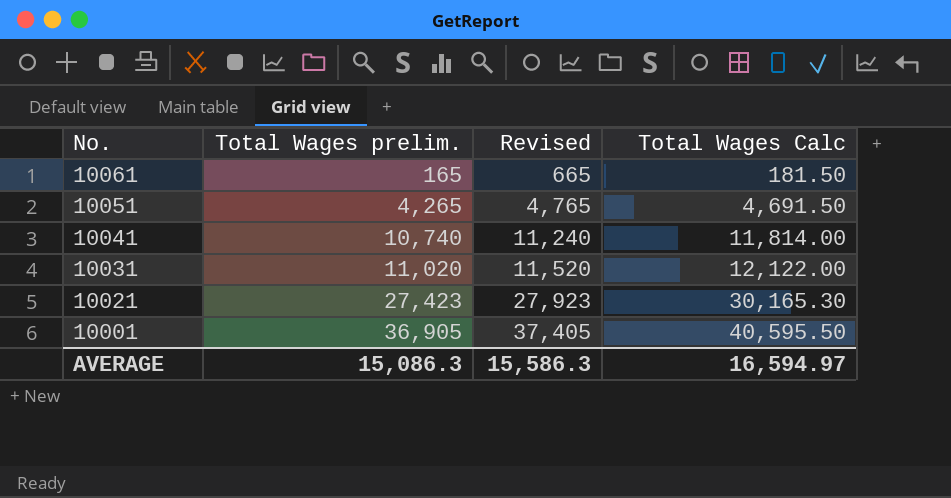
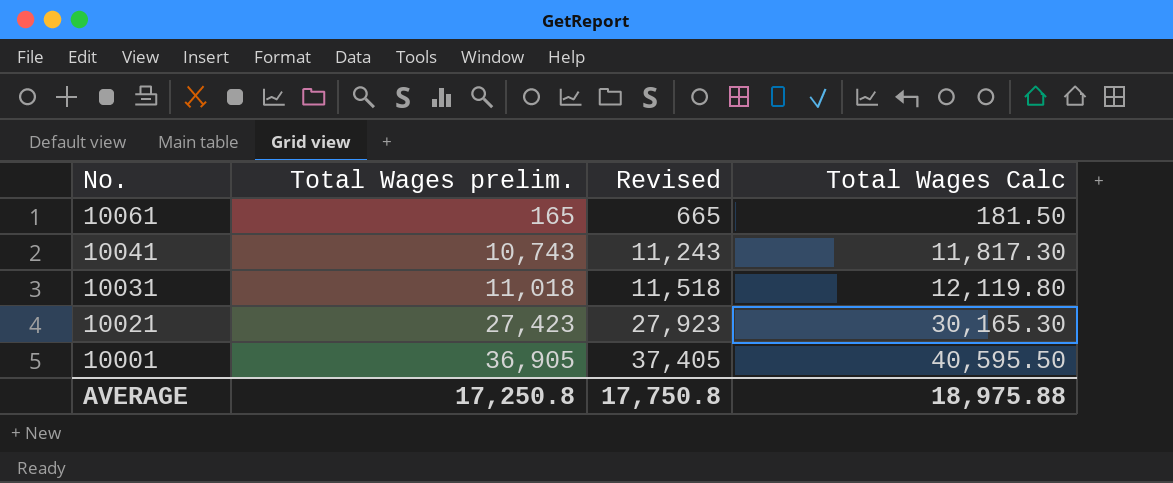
row 10051: 4,265 | 4,765 | 4,691.50 -> none
10041 | Total Wages prelim.: 10,740 -> 10,743
10041 | Revised: 11,240 -> 11,243
10041 | Total Wages Calc: 11,814.00 -> 11,817.30
10031 | Total Wages prelim.: 11,020 -> 11,018
10031 | Revised: 11,520 -> 11,518
10031 | Total Wages Calc: 12,122.00 -> 12,119.80
AVERAGE | Total Wages prelim.: 15,086.3 -> 17,250.8
AVERAGE | Revised: 15,586.3 -> 17,750.8
AVERAGE | Total Wages Calc: 16,594.97 -> 18,975.88

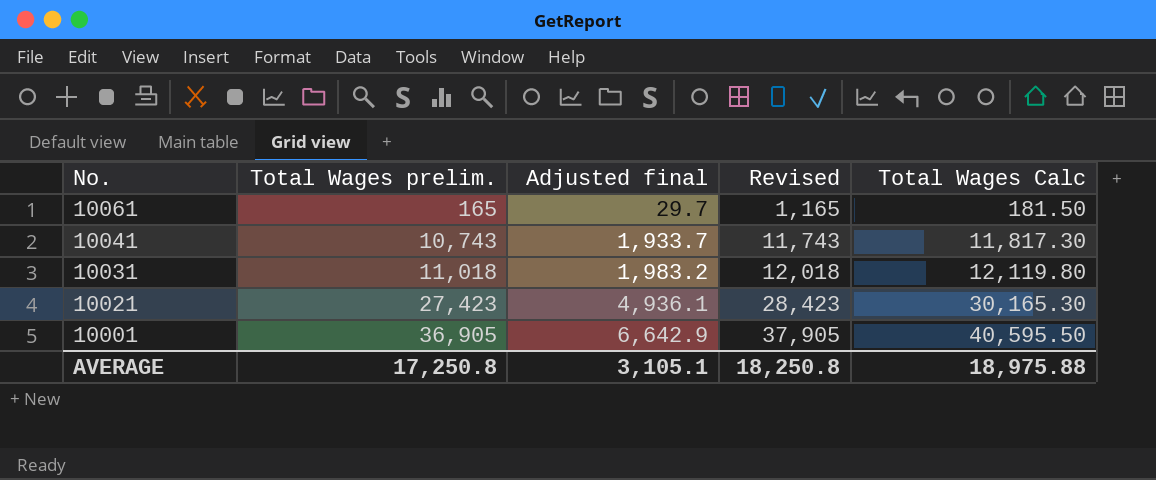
column Adjusted final | formula: none -> [Total Wages prelim.] * 0.18
column Revised | formula: [Total Wages prelim.] + 500 -> [Total Wages prelim.] + 1000
AVERAGE | Revised: 17,750.8 -> 18,250.8

